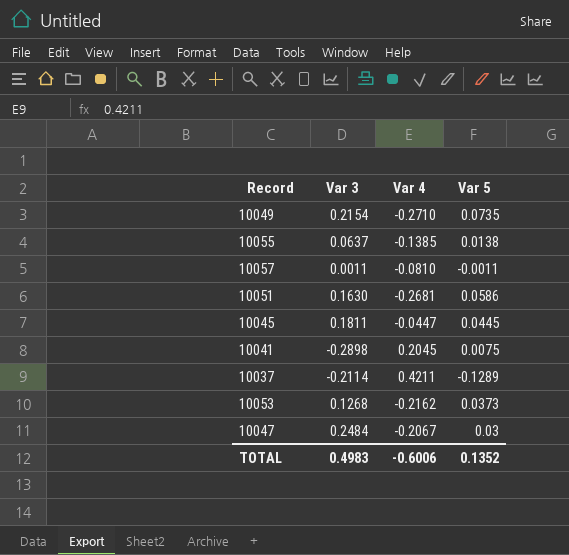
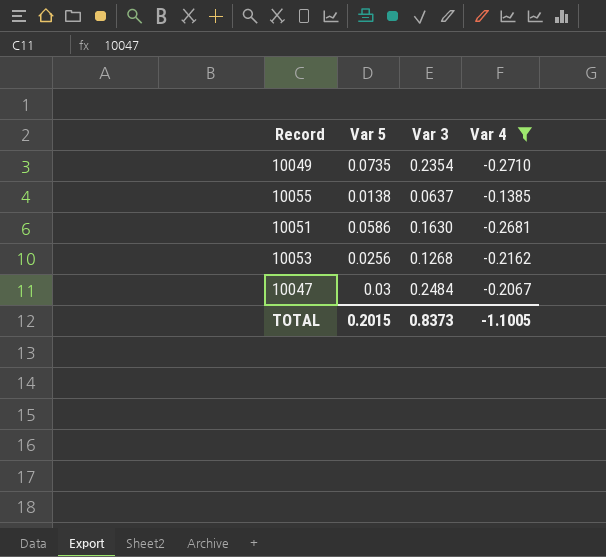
filter: none -> Var 4 <= -0.1385
column Var 5 | position: 4 -> 2
10049 | Var 3: 0.2154 -> 0.2354
10053 | Var 5: 0.0373 -> 0.0256
TOTAL | Var 5: 0.1352 -> 0.2015
TOTAL | Var 3: 0.4983 -> 0.8373
TOTAL | Var 4: -0.6006 -> -1.1005

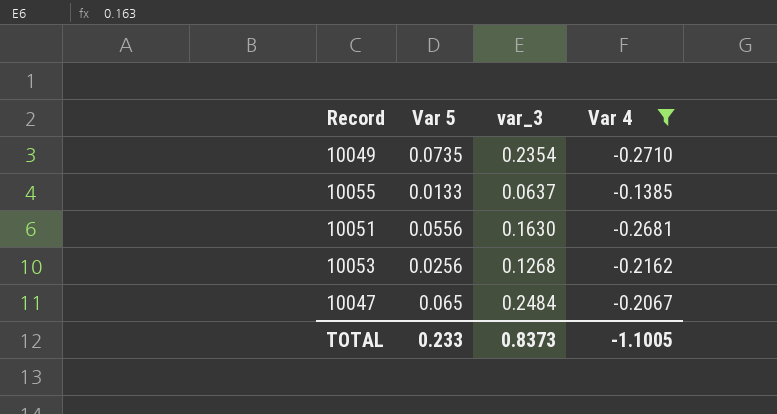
column name: Var 3 -> var_3
10055 | Var 5: 0.0138 -> 0.0133
10051 | Var 5: 0.0586 -> 0.0556
10047 | Var 5: 0.03 -> 0.065
TOTAL | Var 5: 0.2015 -> 0.233

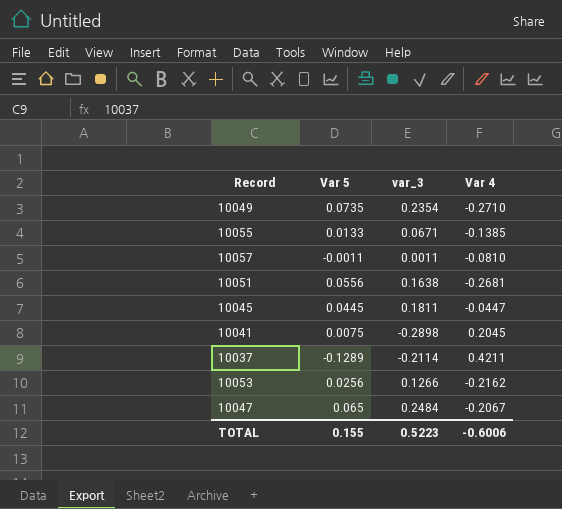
filter: Var 4 <= -0.1385 -> none
10055 | var_3: 0.0637 -> 0.0671
10051 | var_3: 0.1630 -> 0.1638
10053 | var_3: 0.1268 -> 0.1266
TOTAL | Var 5: 0.233 -> 0.155
TOTAL | var_3: 0.8373 -> 0.5223
TOTAL | Var 4: -1.1005 -> -0.6006

